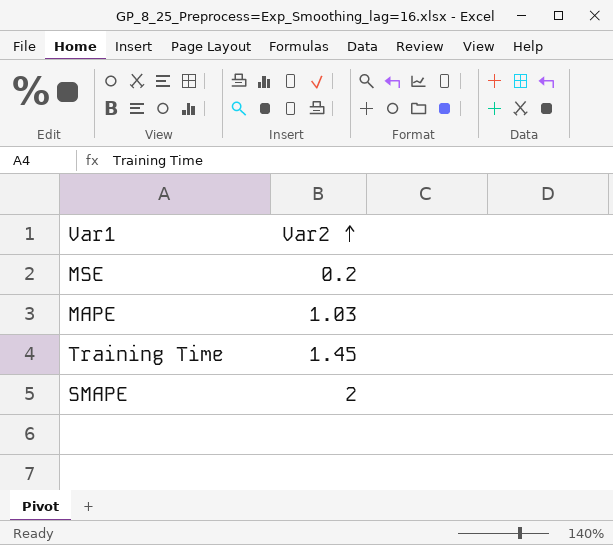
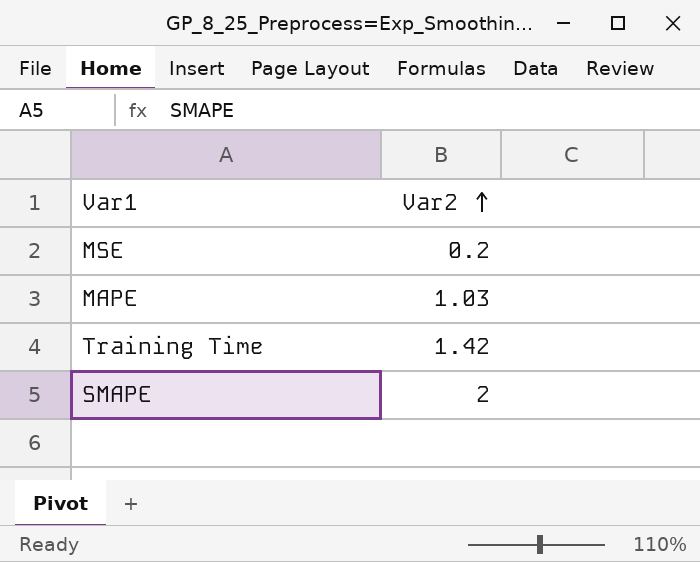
Training Time | Var2: 1.45 -> 1.42

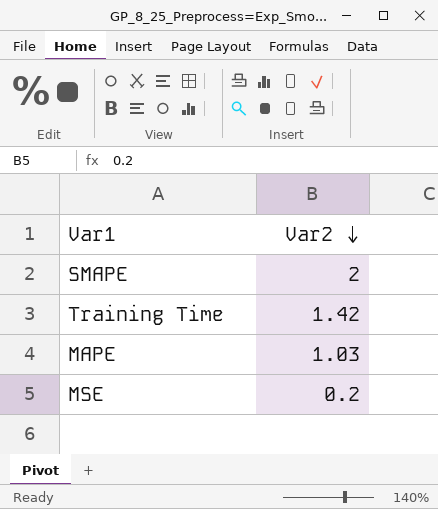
row order: Var2 ascending -> Var2 descending

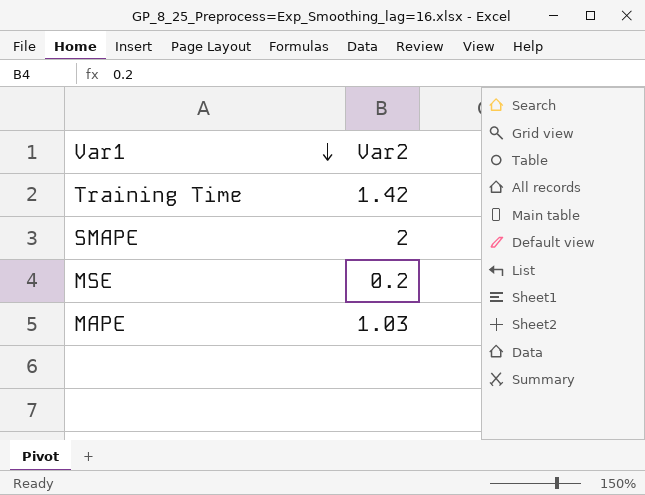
row order: Var2 descending -> Var1 descending

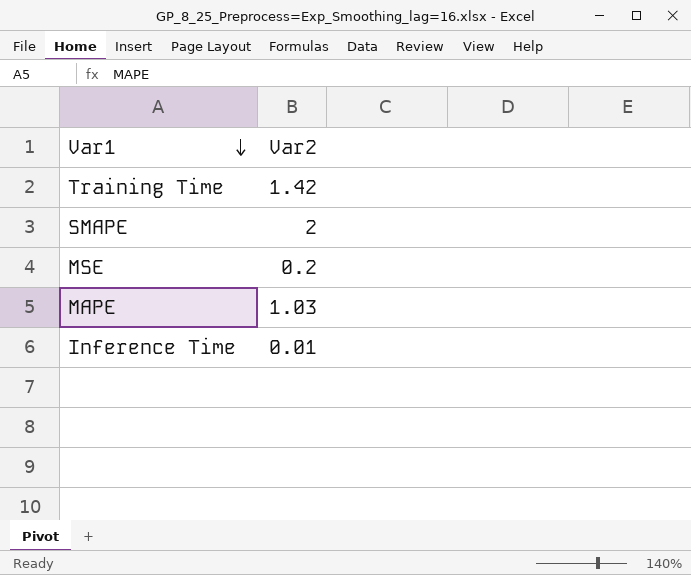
row Inference Time: none -> 0.01

